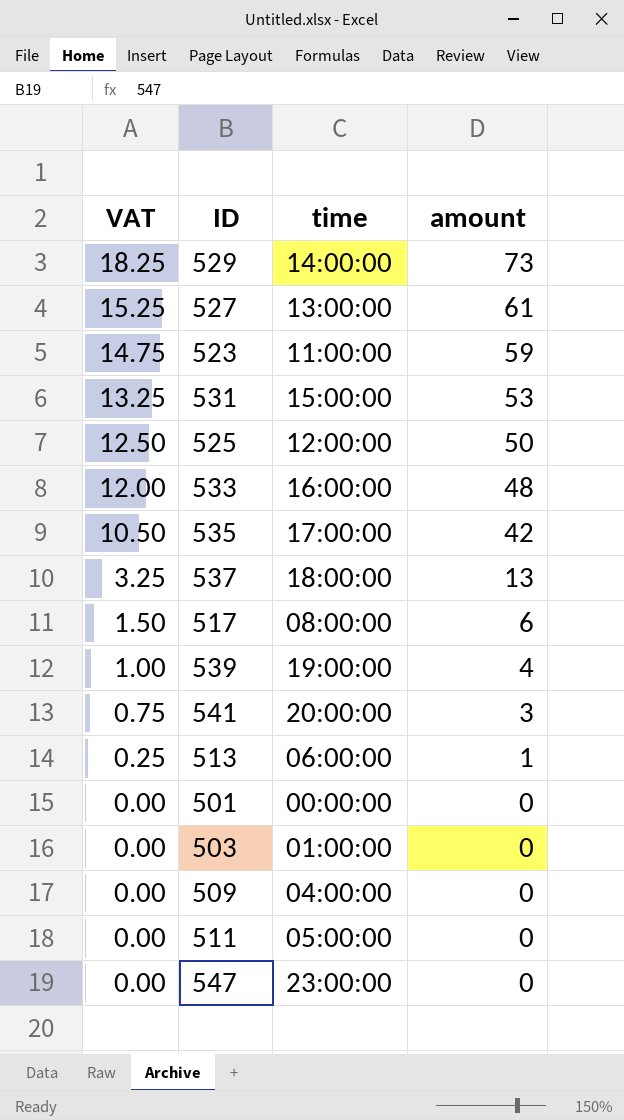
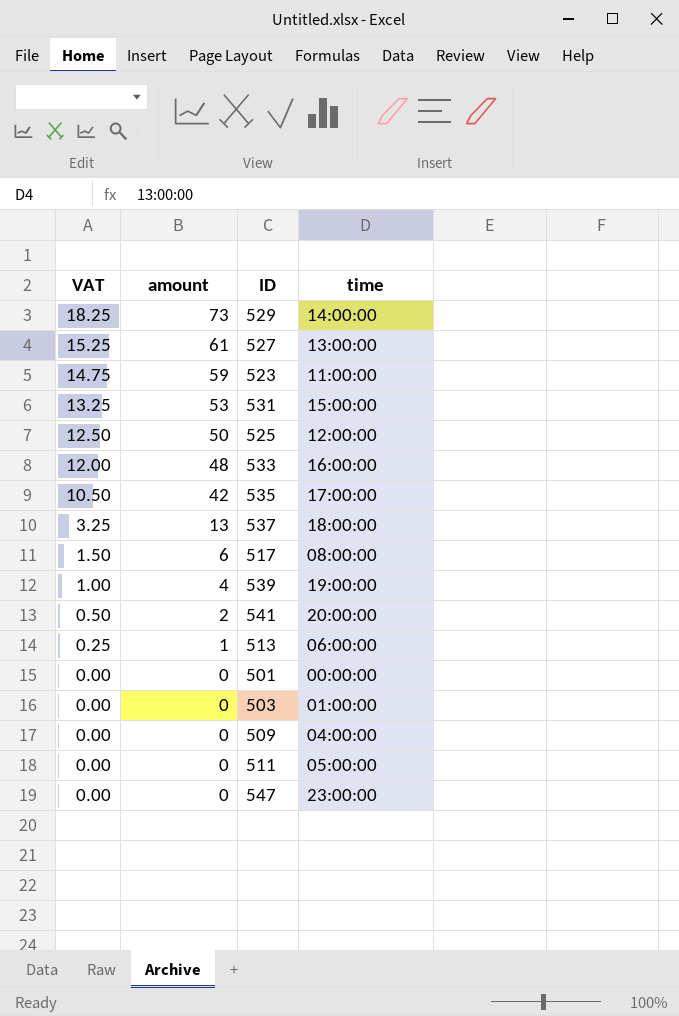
column amount | position: 4 -> 2
541 | VAT: 0.75 -> 0.50
541 | amount: 3 -> 2

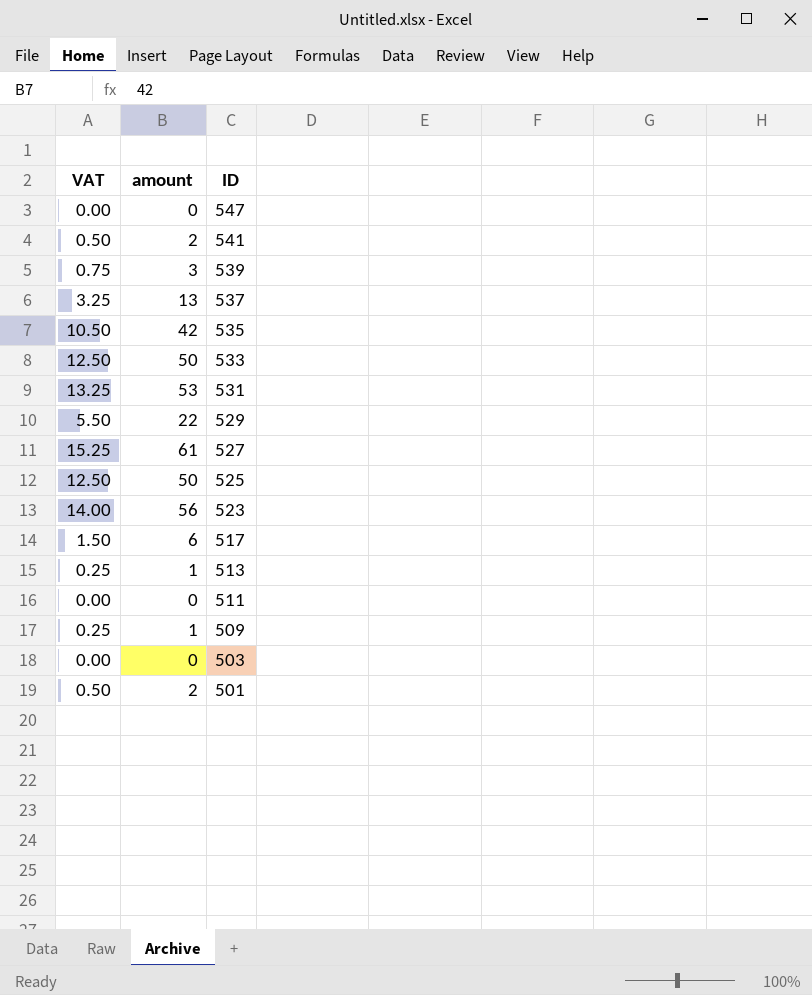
row order: VAT descending -> ID descending
column time | position: 4 -> none
539 | VAT: 1.00 -> 0.75
539 | amount: 4 -> 3
533 | VAT: 12.00 -> 12.50
533 | amount: 48 -> 50
529 | VAT: 18.25 -> 5.50
529 | amount: 73 -> 22
523 | VAT: 14.75 -> 14.00
523 | amount: 59 -> 56
509 | VAT: 0.00 -> 0.25
509 | amount: 0 -> 1
501 | VAT: 0.00 -> 0.50
501 | amount: 0 -> 2

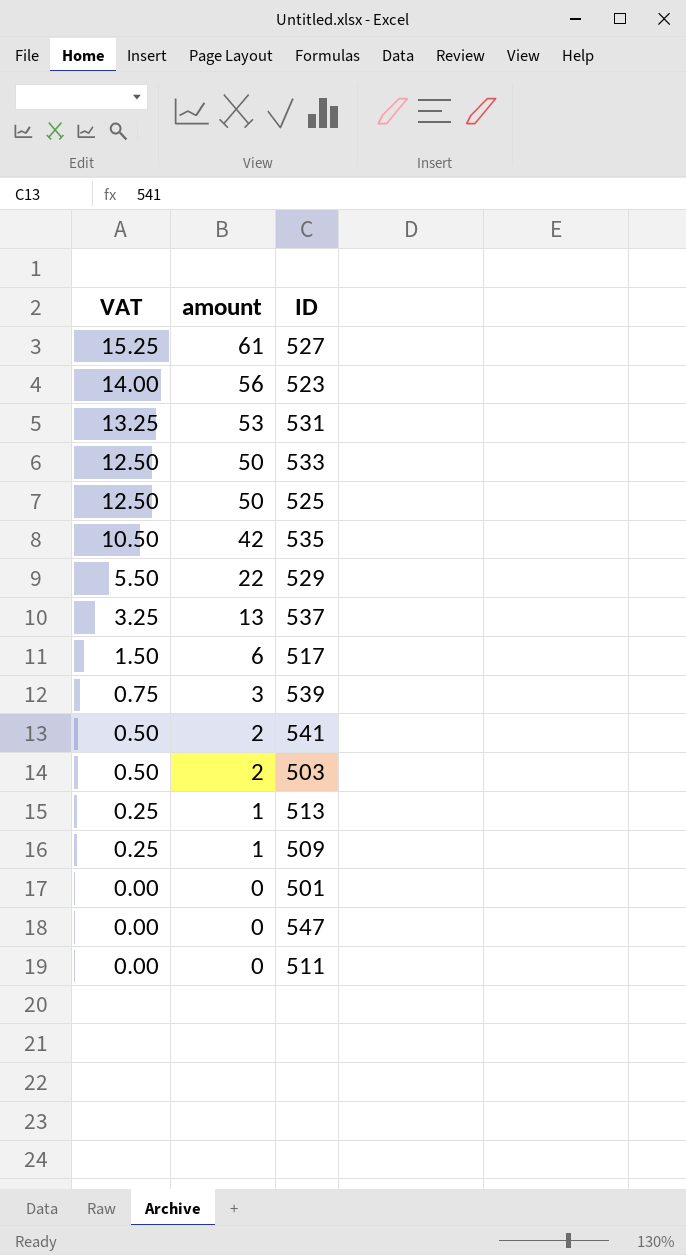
row order: ID descending -> VAT descending
503 | VAT: 0.00 -> 0.50
503 | amount: 0 -> 2
501 | VAT: 0.50 -> 0.00
501 | amount: 2 -> 0

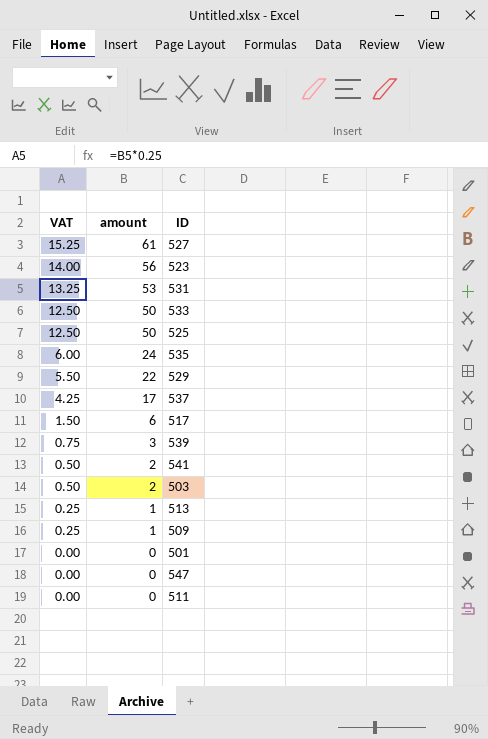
535 | VAT: 10.50 -> 6.00
535 | amount: 42 -> 24
537 | VAT: 3.25 -> 4.25
537 | amount: 13 -> 17

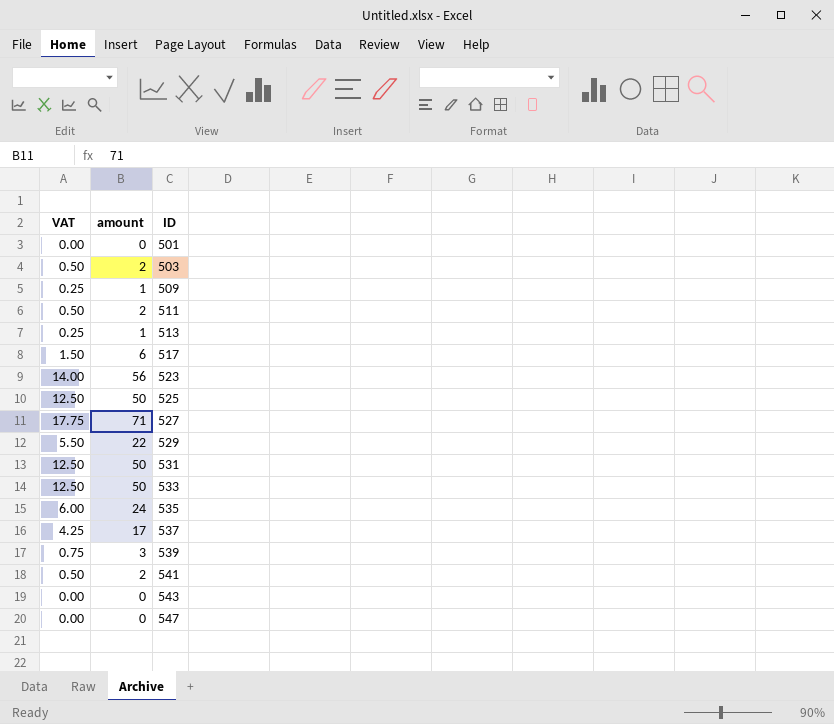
row order: VAT descending -> ID ascending
511 | VAT: 0.00 -> 0.50
511 | amount: 0 -> 2
527 | VAT: 15.25 -> 17.75
527 | amount: 61 -> 71
531 | VAT: 13.25 -> 12.50
531 | amount: 53 -> 50
row 543: none -> 0.00 | 0

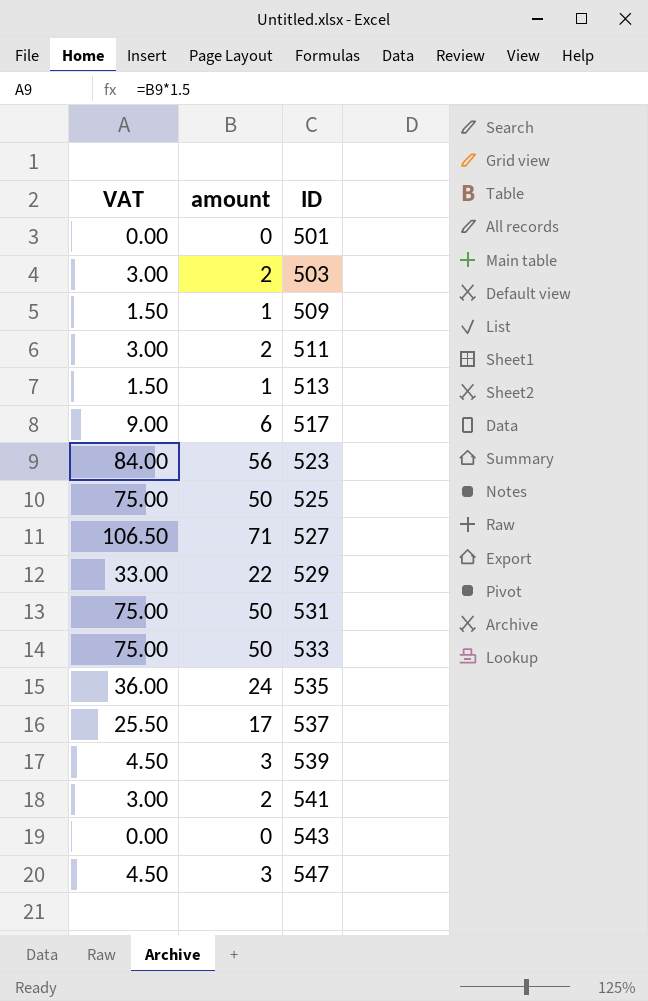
column VAT | formula: [amount] * 0.25 -> [amount] * 1.5
547 | amount: 0 -> 3

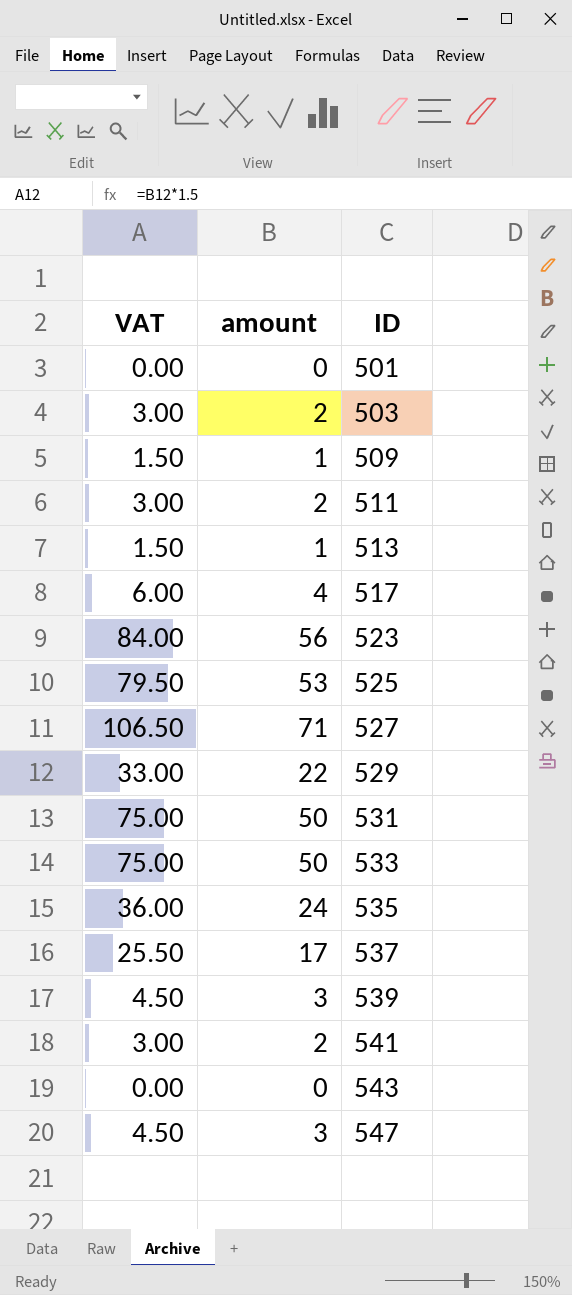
517 | VAT: 9.00 -> 6.00
517 | amount: 6 -> 4
525 | VAT: 75.00 -> 79.50
525 | amount: 50 -> 53

